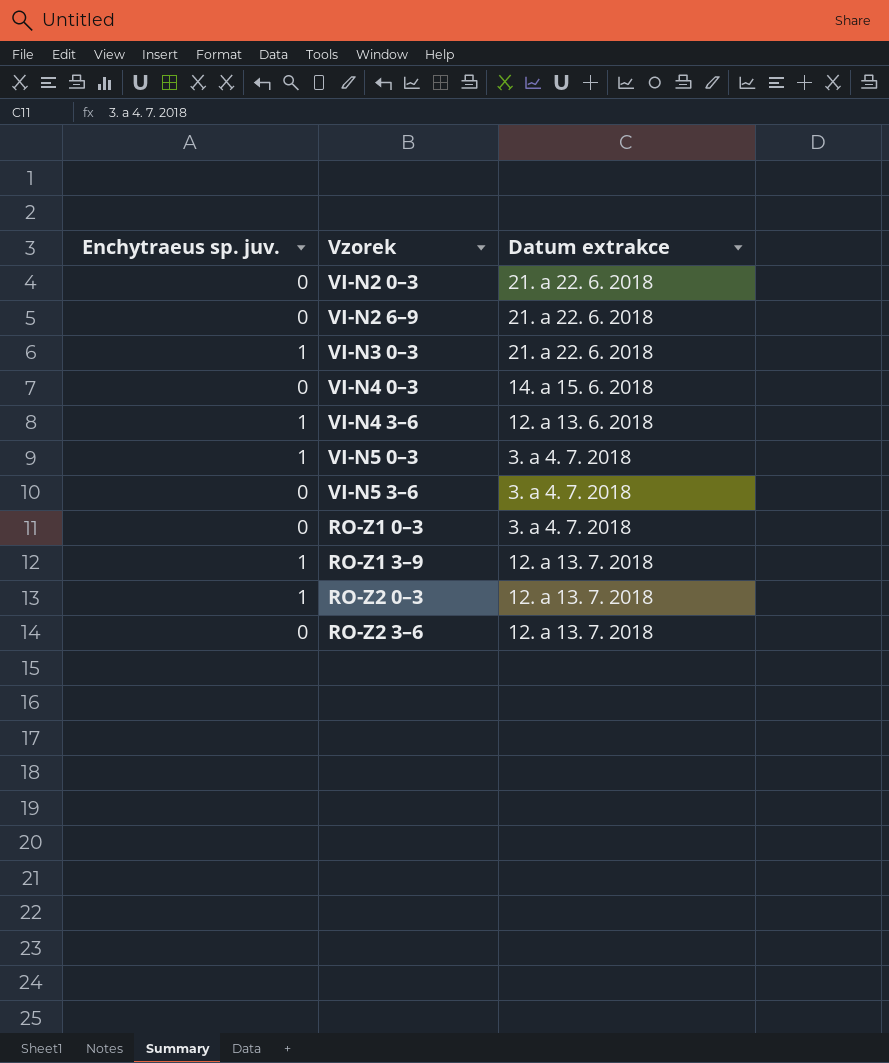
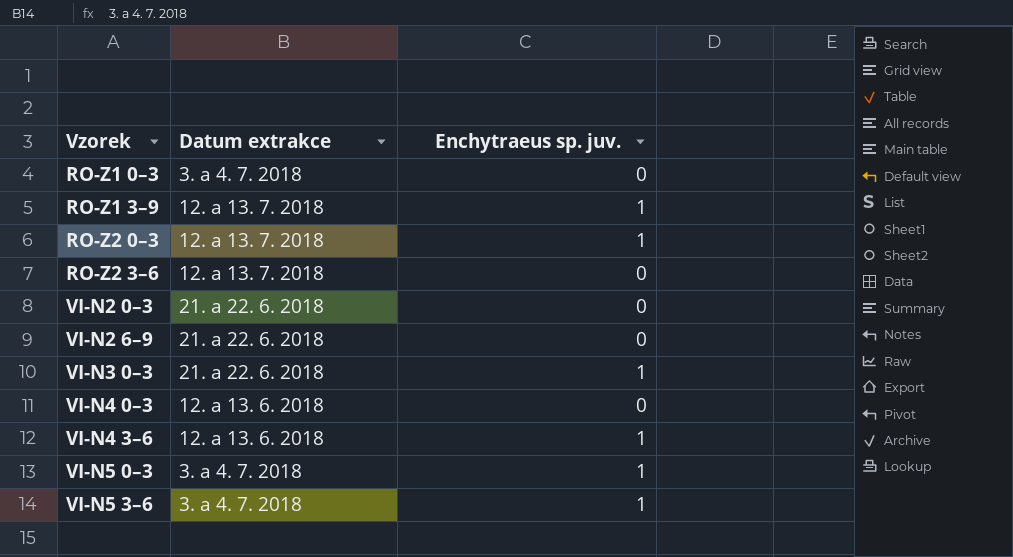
row order: none -> Vzorek ascending
column Enchytraeus sp. juv. | position: 1 -> 3
VI-N4 0–3 | Datum extrakce: 14. a 15. 6. 2018 -> 12. a 13. 6. 2018
VI-N5 3–6 | Enchytraeus sp. juv.: 0 -> 1

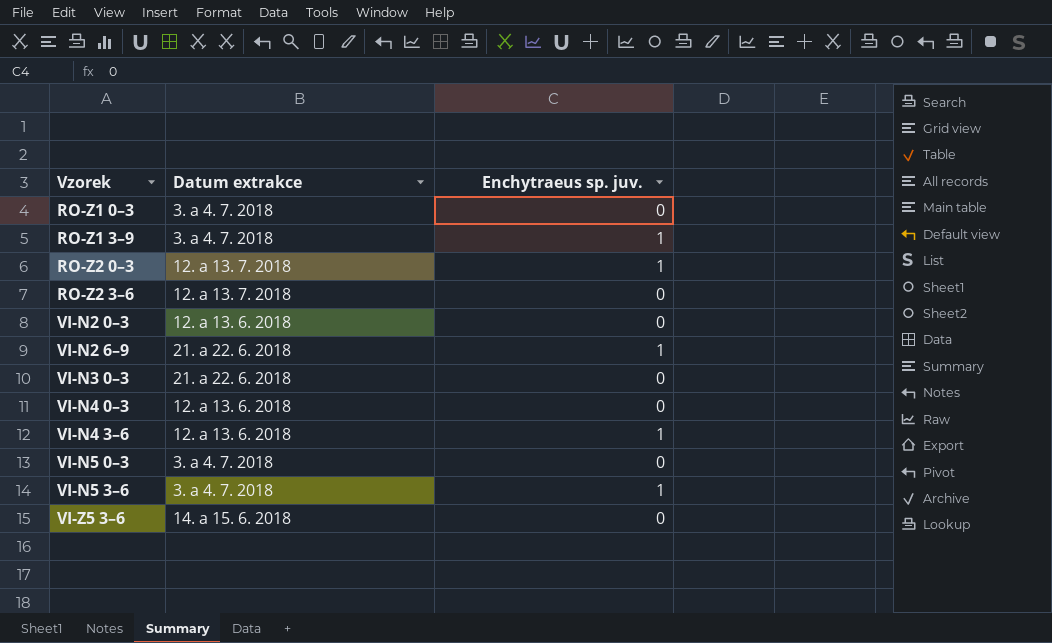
RO-Z1 3–9 | Datum extrakce: 12. a 13. 7. 2018 -> 3. a 4. 7. 2018
VI-N2 0–3 | Datum extrakce: 21. a 22. 6. 2018 -> 12. a 13. 6. 2018
VI-N2 6–9 | Enchytraeus sp. juv.: 0 -> 1
VI-N3 0–3 | Enchytraeus sp. juv.: 1 -> 0
VI-N5 0–3 | Enchytraeus sp. juv.: 1 -> 0
row VI-Z5 3–6: none -> 14. a 15. 6. 2018 | 0

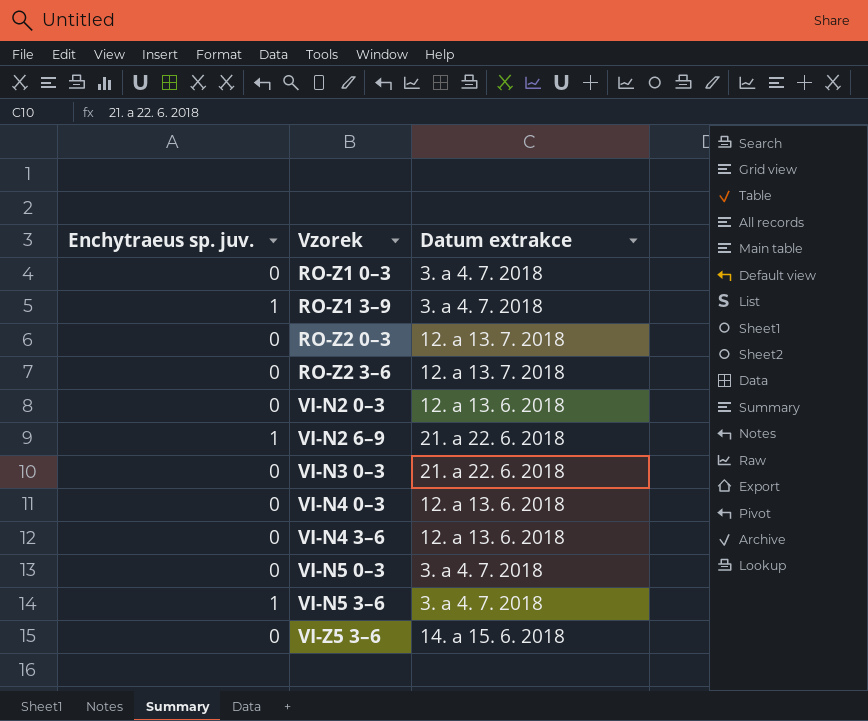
column Enchytraeus sp. juv. | position: 3 -> 1
RO-Z2 0–3 | Enchytraeus sp. juv.: 1 -> 0
VI-N4 3–6 | Enchytraeus sp. juv.: 1 -> 0

